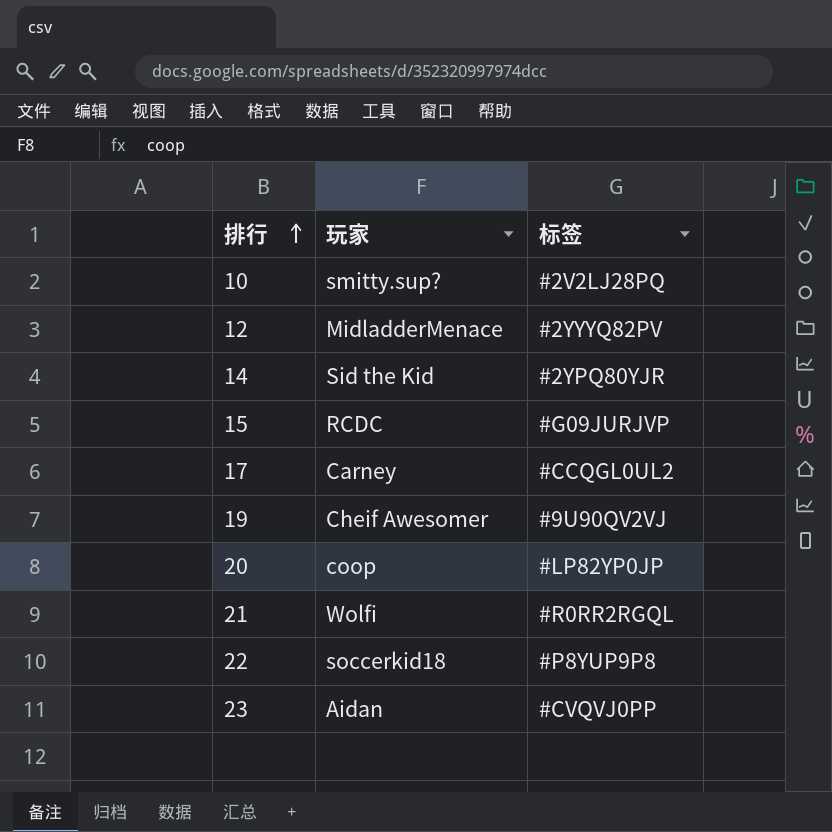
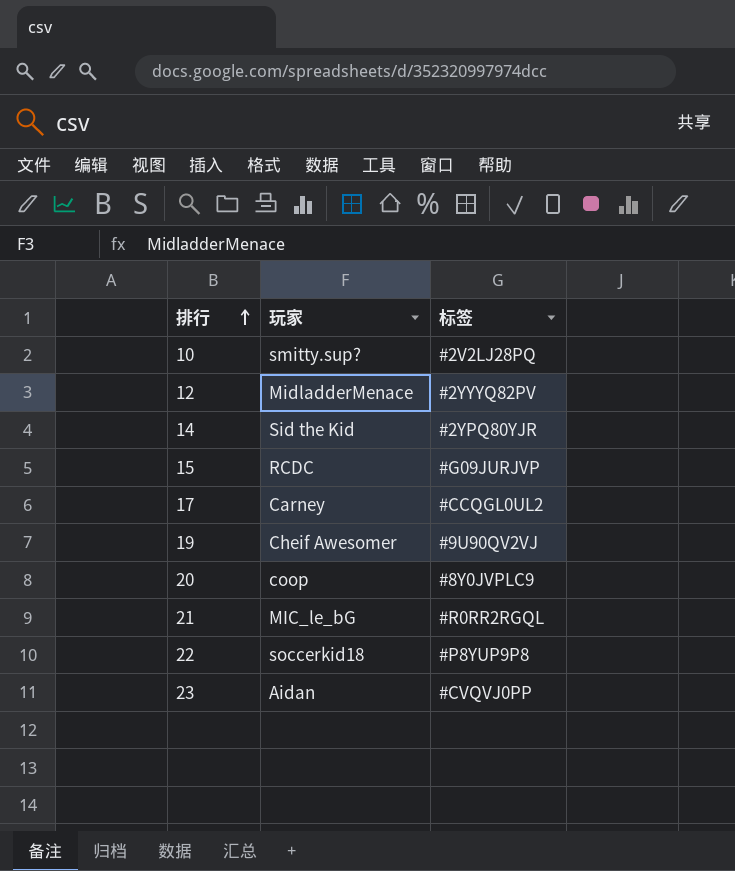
20 | 标签: #LP82YP0JP -> #8Y0JVPLC9
21 | 玩家: Wolfi -> MIC_le_bG

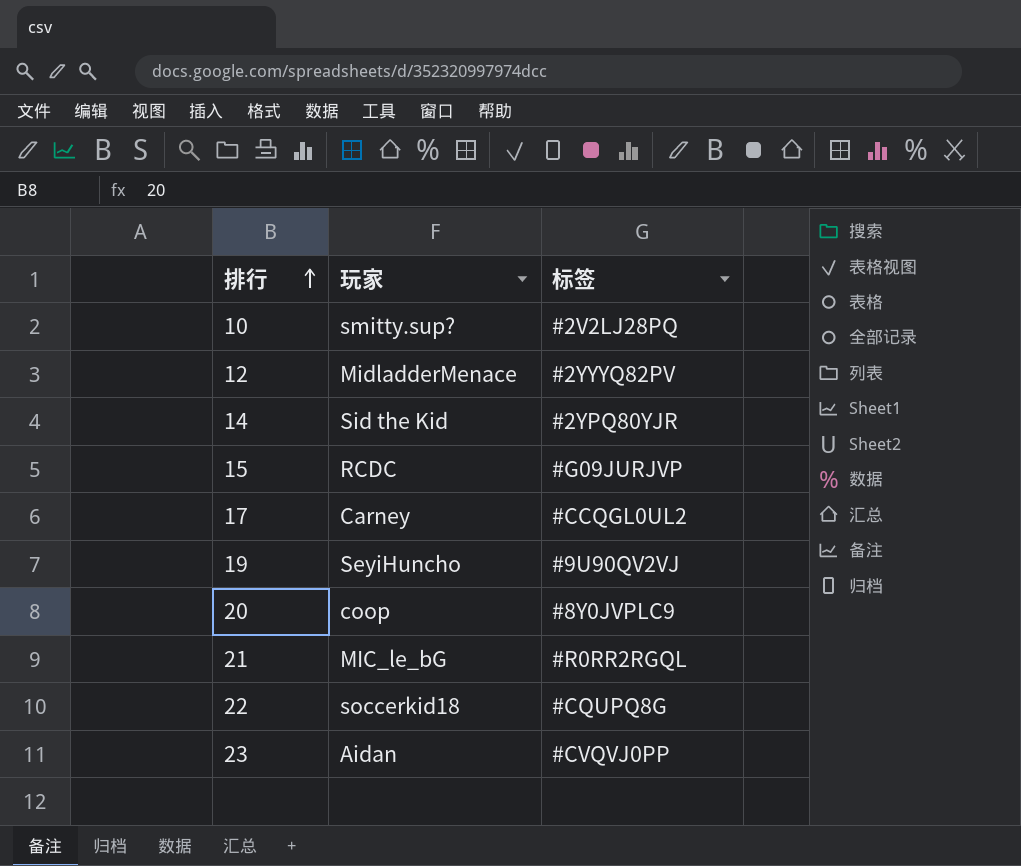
19 | 玩家: Cheif Awesomer -> SeyiHuncho
22 | 标签: #P8YUP9P8 -> #CQUPQ8G

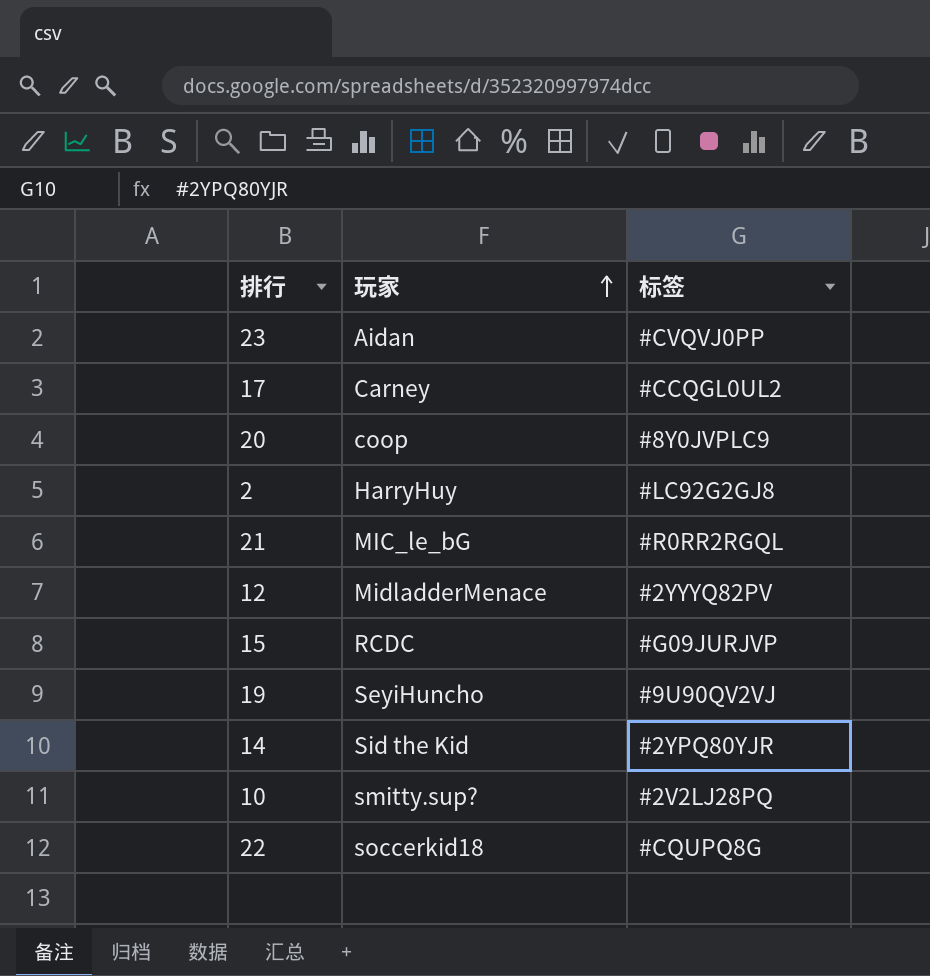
row order: 排行 ascending -> 玩家 ascending
row 2: none -> HarryHuy | #LC92G2GJ8

